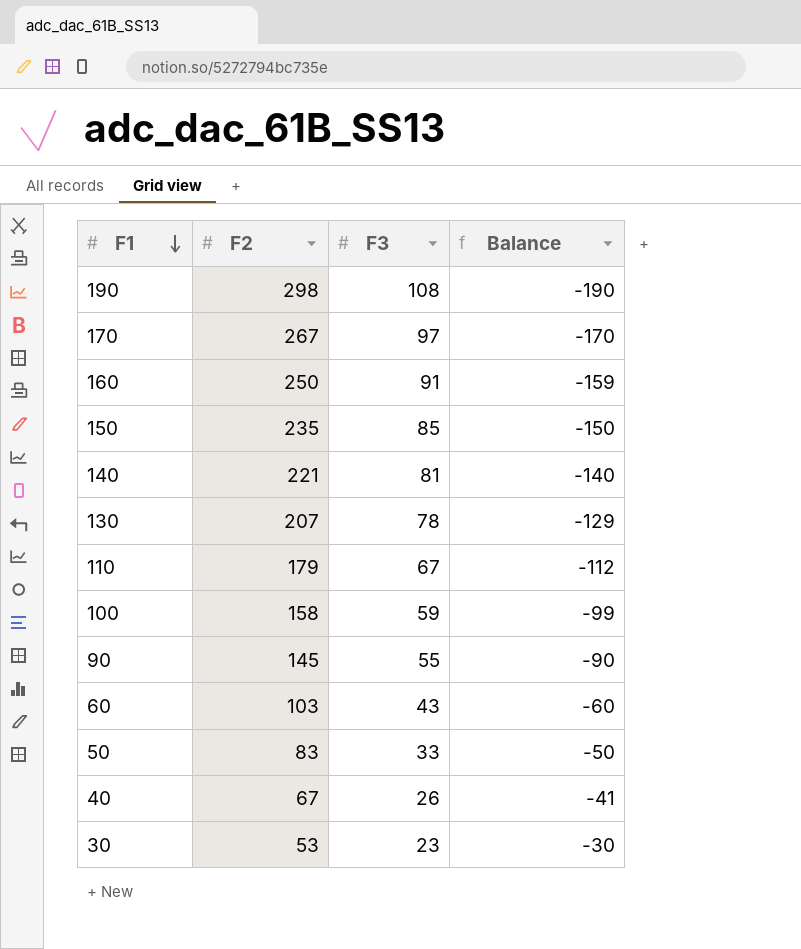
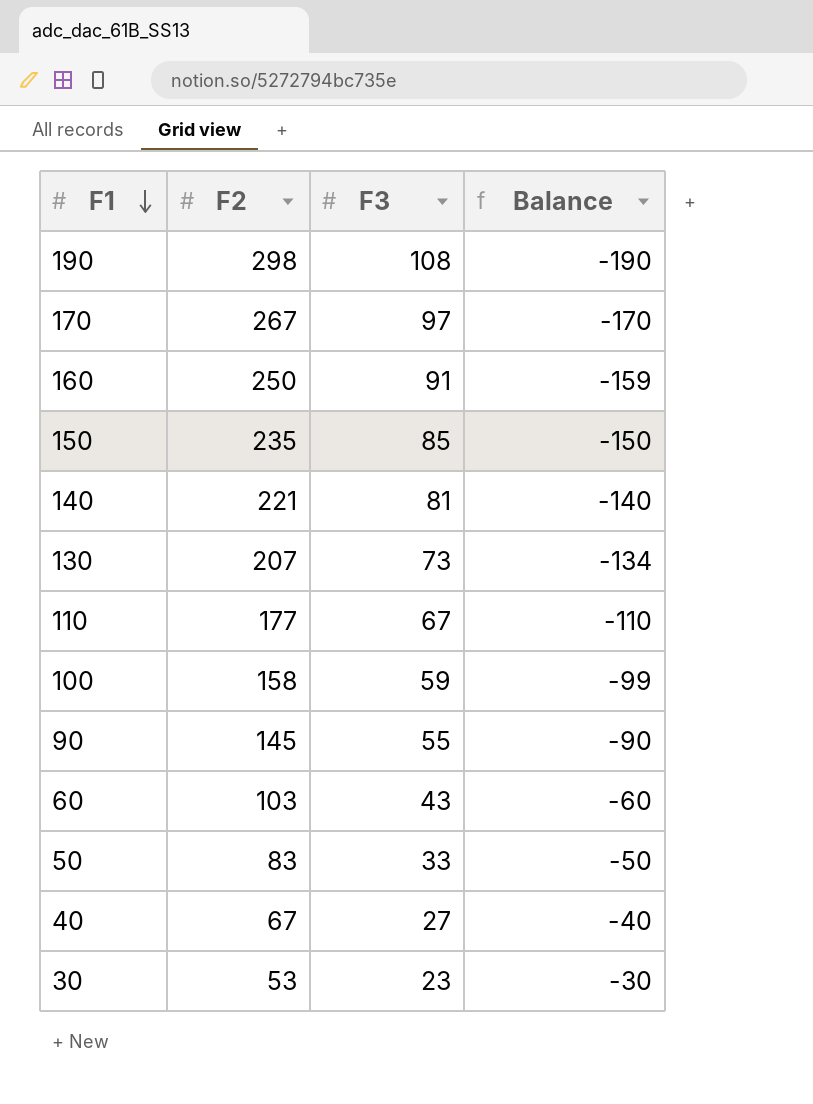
130 | F3: 78 -> 73
130 | Balance: -129 -> -134
110 | F2: 179 -> 177
110 | Balance: -112 -> -110
40 | F3: 26 -> 27
40 | Balance: -41 -> -40

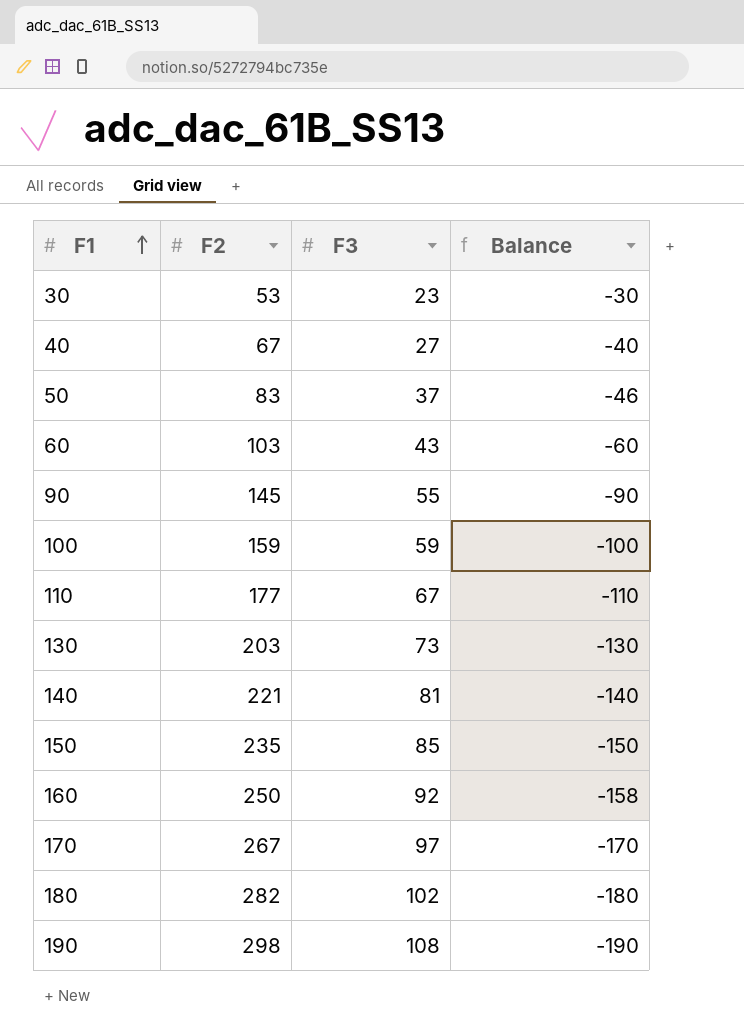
row order: F1 descending -> F1 ascending
50 | F3: 33 -> 37
50 | Balance: -50 -> -46
100 | F2: 158 -> 159
100 | Balance: -99 -> -100
130 | F2: 207 -> 203
130 | Balance: -134 -> -130
160 | F3: 91 -> 92
160 | Balance: -159 -> -158
row 180: none -> 282 | 102 | -180

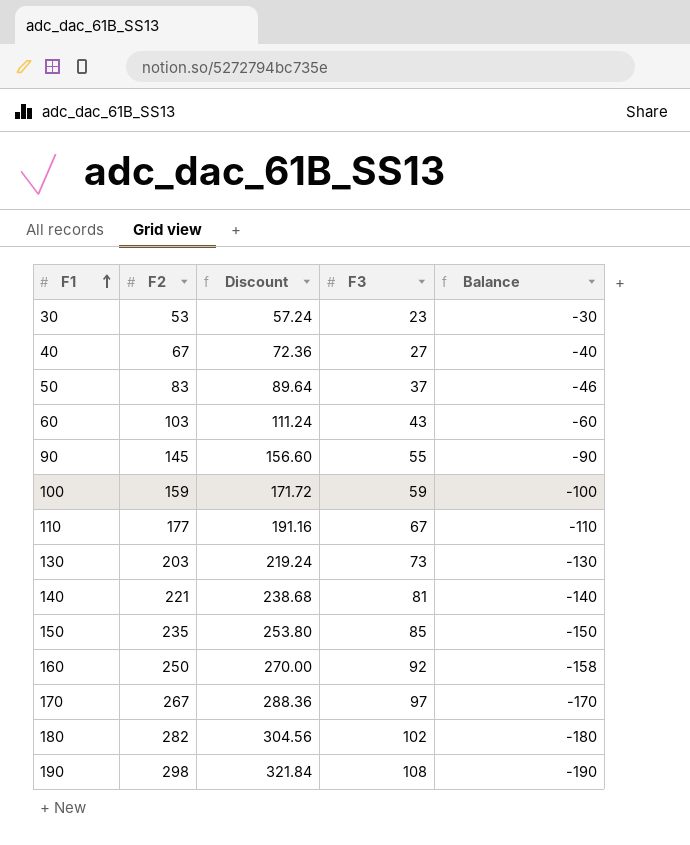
column Discount | formula: none -> [F2] * 1.08

